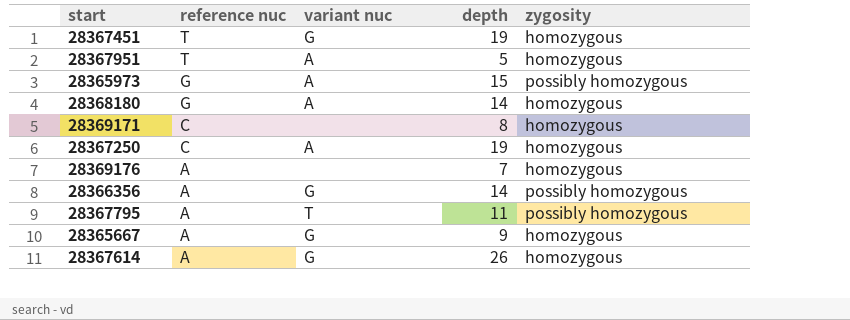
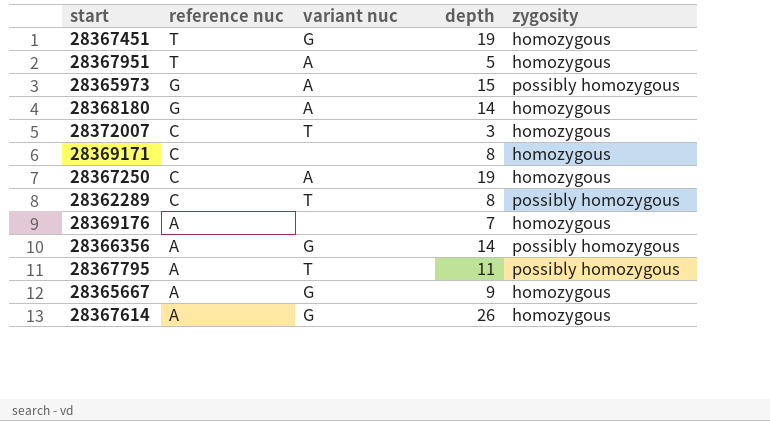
row 28372007: none -> C | T | 3 | homozygous
row 28362289: none -> C | T | 8 | possibly homozygous

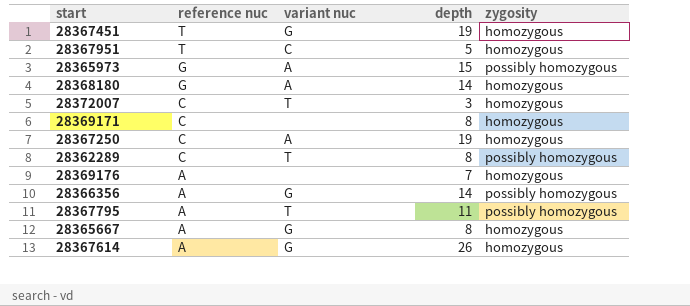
28367951 | variant nuc: A -> C
28365667 | depth: 9 -> 8

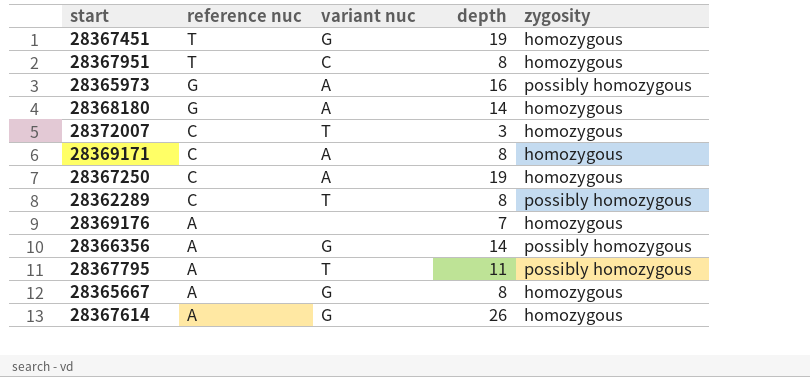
28367951 | depth: 5 -> 8
28365973 | depth: 15 -> 16
28369171 | variant nuc: none -> A

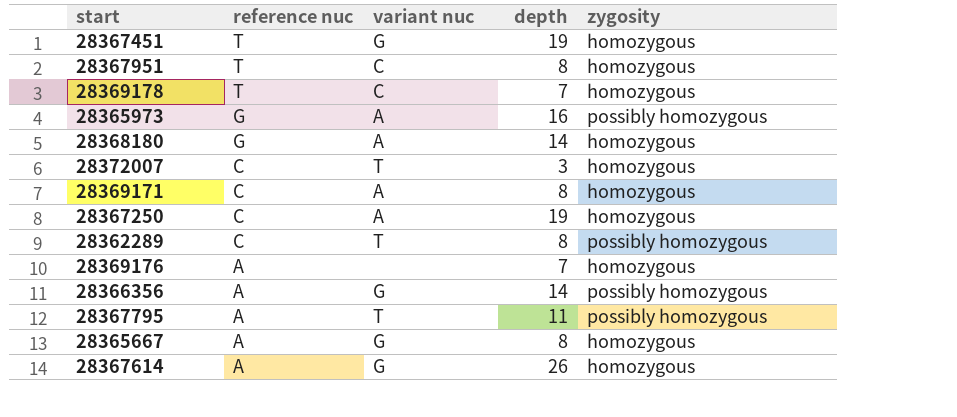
row 28369178: none -> T | C | 7 | homozygous

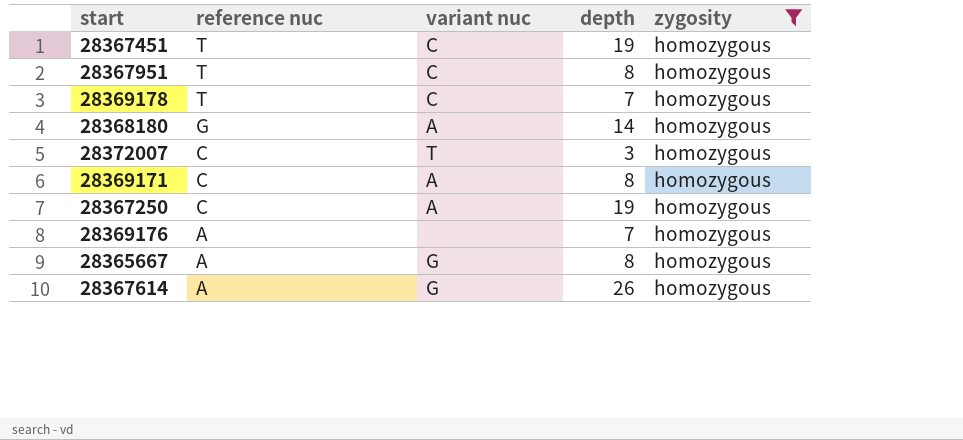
filter: none -> zygosity = homozygous
28367451 | variant nuc: G -> C

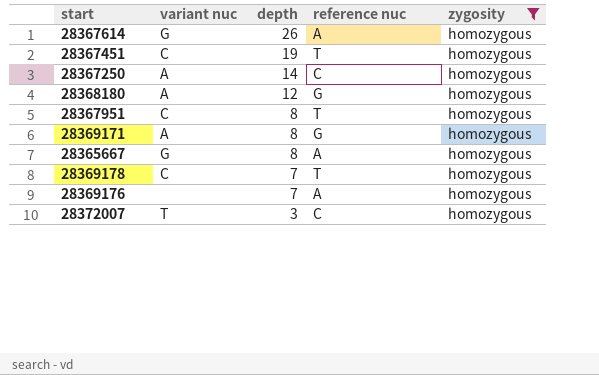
row order: reference nuc descending -> depth descending
column reference nuc | position: 2 -> 4
28367250 | depth: 19 -> 14
28368180 | depth: 14 -> 12
28369171 | reference nuc: C -> G

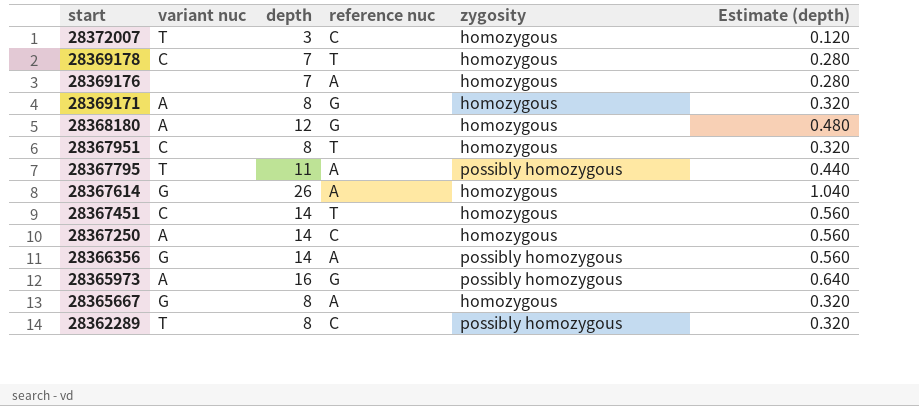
filter: zygosity = homozygous -> none
row order: depth descending -> start descending
column Estimate (depth) | formula: none -> [depth] * 0.04
28367451 | depth: 19 -> 14

